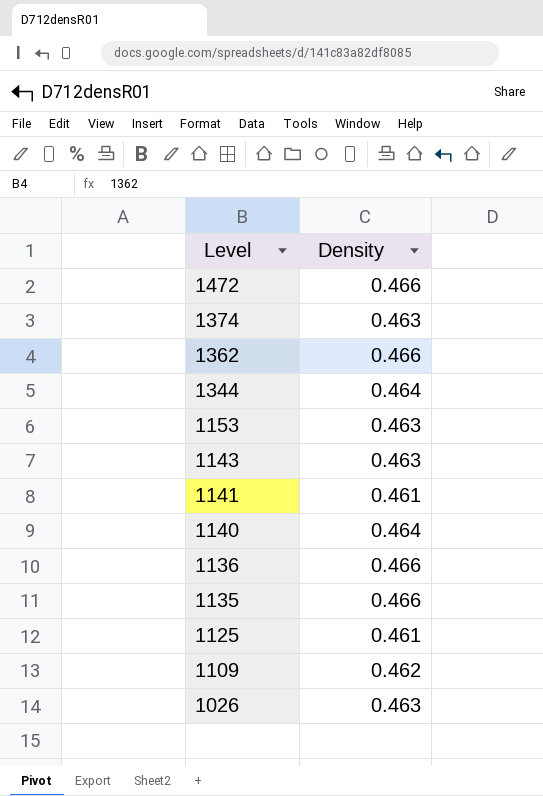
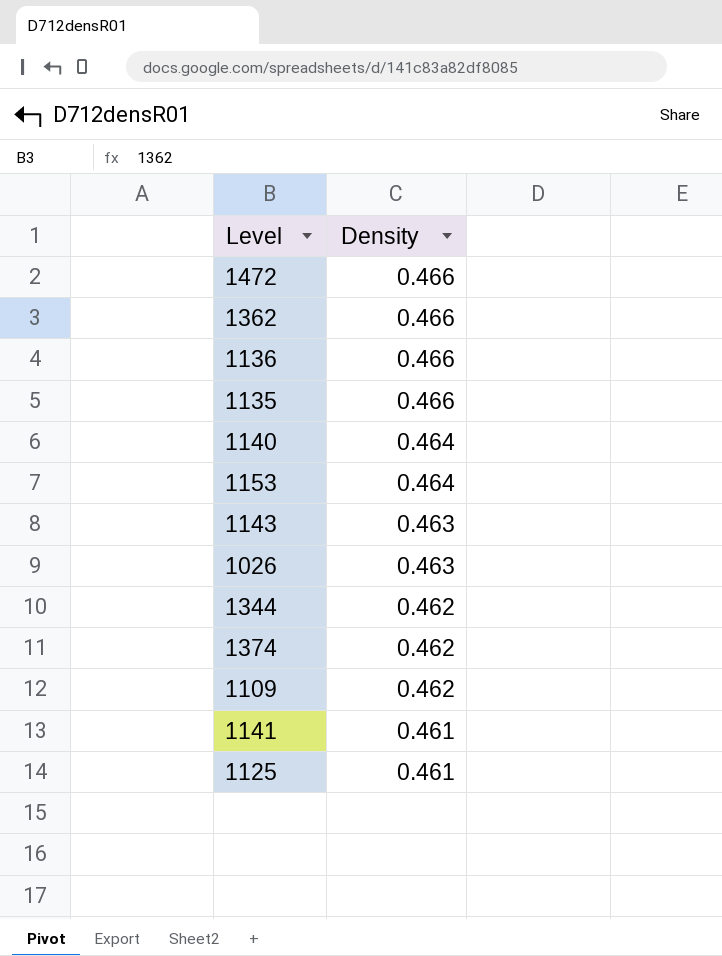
row order: Level descending -> Density descending
1153 | Density: 0.463 -> 0.464
1344 | Density: 0.464 -> 0.462
1374 | Density: 0.463 -> 0.462

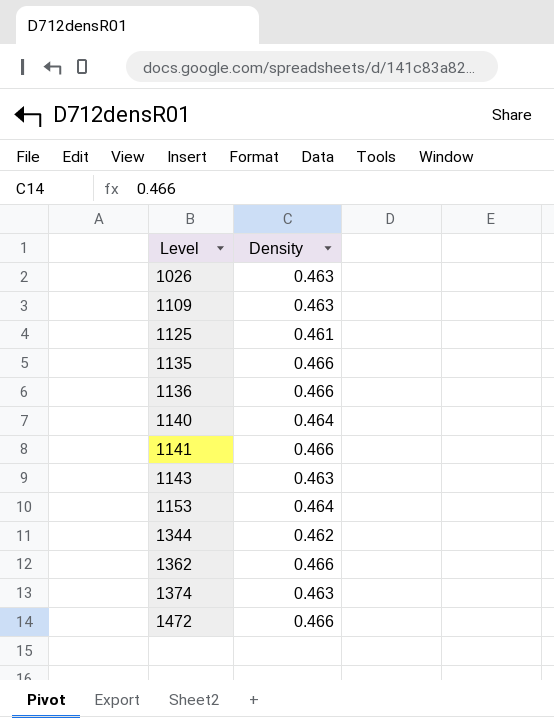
row order: Density descending -> Level ascending
1109 | Density: 0.462 -> 0.463
1141 | Density: 0.461 -> 0.466
1374 | Density: 0.462 -> 0.463

